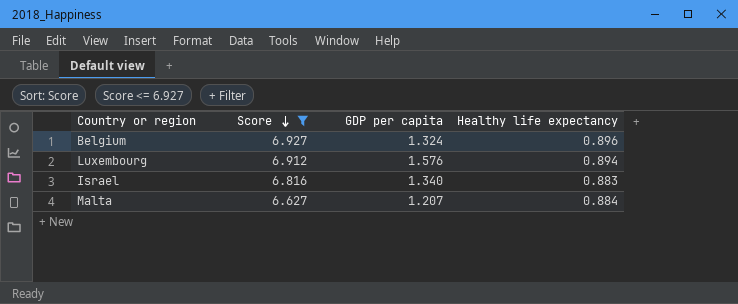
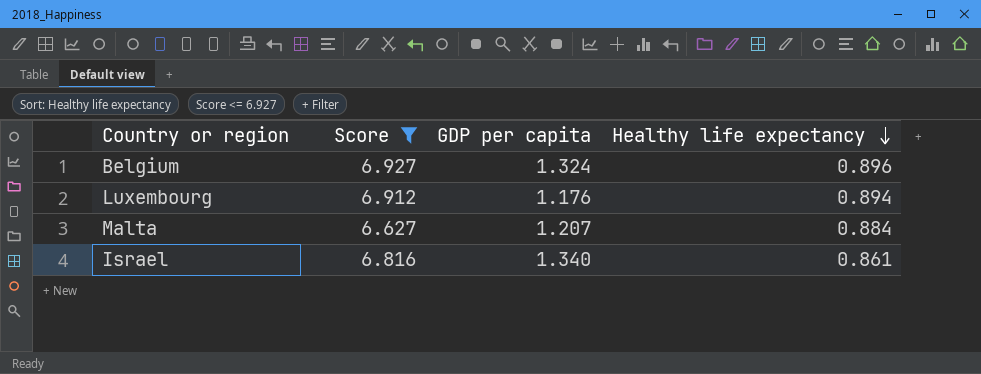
row order: Score descending -> Healthy life expectancy descending
Luxembourg | GDP per capita: 1.576 -> 1.176
Israel | Healthy life expectancy: 0.883 -> 0.861

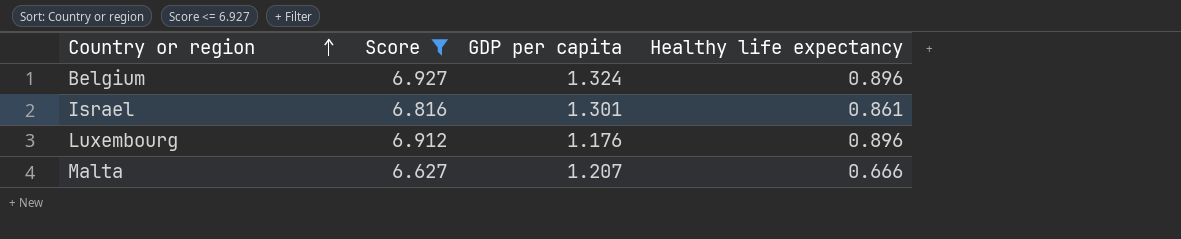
row order: Healthy life expectancy descending -> Country or region ascending
Israel | GDP per capita: 1.340 -> 1.301
Luxembourg | Healthy life expectancy: 0.894 -> 0.896
Malta | Healthy life expectancy: 0.884 -> 0.666

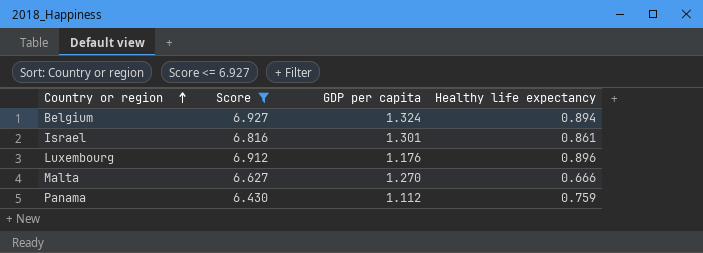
Belgium | Healthy life expectancy: 0.896 -> 0.894
Malta | GDP per capita: 1.207 -> 1.270
row Panama: none -> 6.430 | 1.112 | 0.759

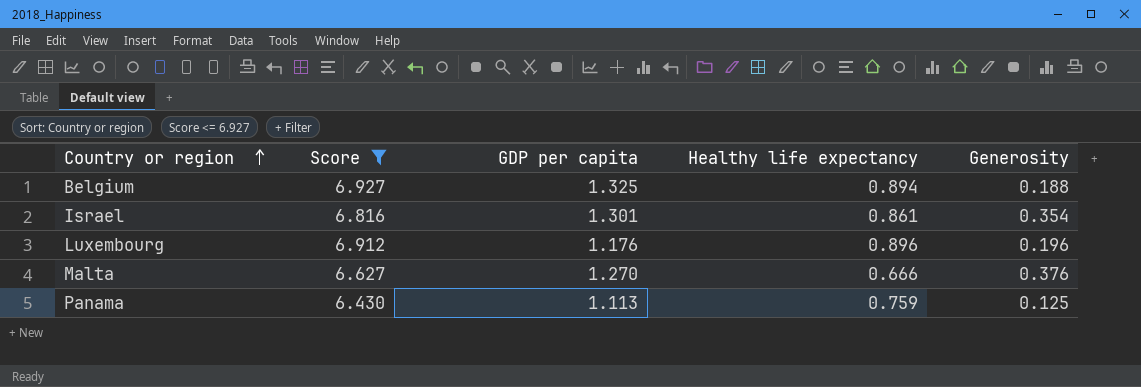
column Generosity | position: none -> 5
Belgium | GDP per capita: 1.324 -> 1.325
Panama | GDP per capita: 1.112 -> 1.113

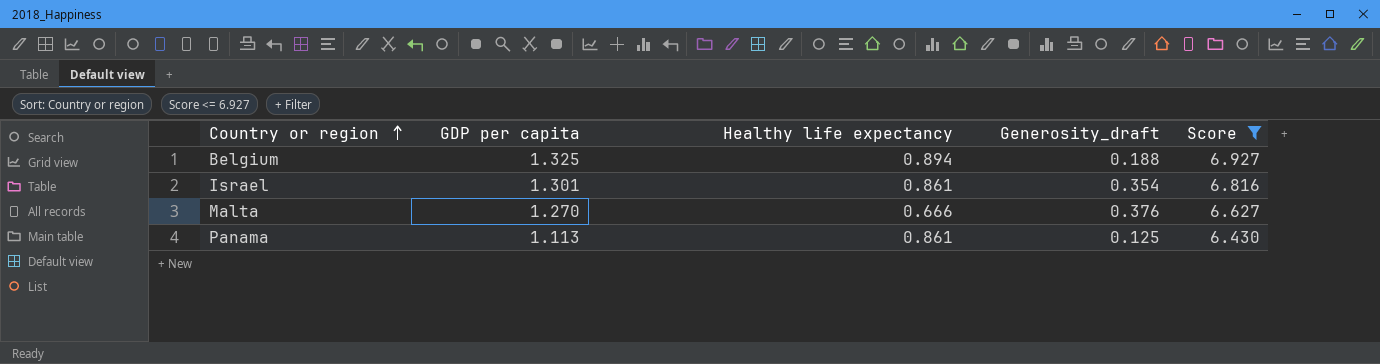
column name: Generosity -> Generosity_draft
column Score | position: 2 -> 5
row Luxembourg: 6.912 | 1.176 | 0.896 | 0.196 -> none
Panama | Healthy life expectancy: 0.759 -> 0.861

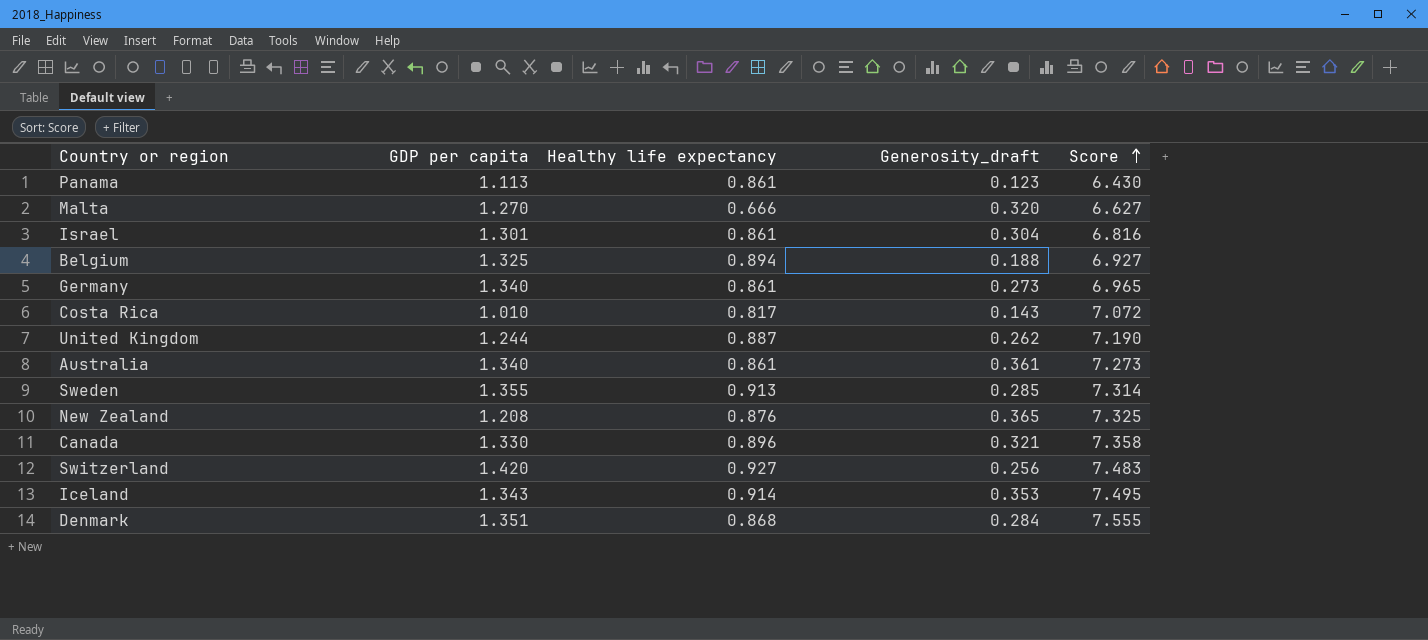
filter: Score <= 6.927 -> none
row order: Country or region ascending -> Score ascending
Panama | Generosity_draft: 0.125 -> 0.123
Malta | Generosity_draft: 0.376 -> 0.320
Israel | Generosity_draft: 0.354 -> 0.304

